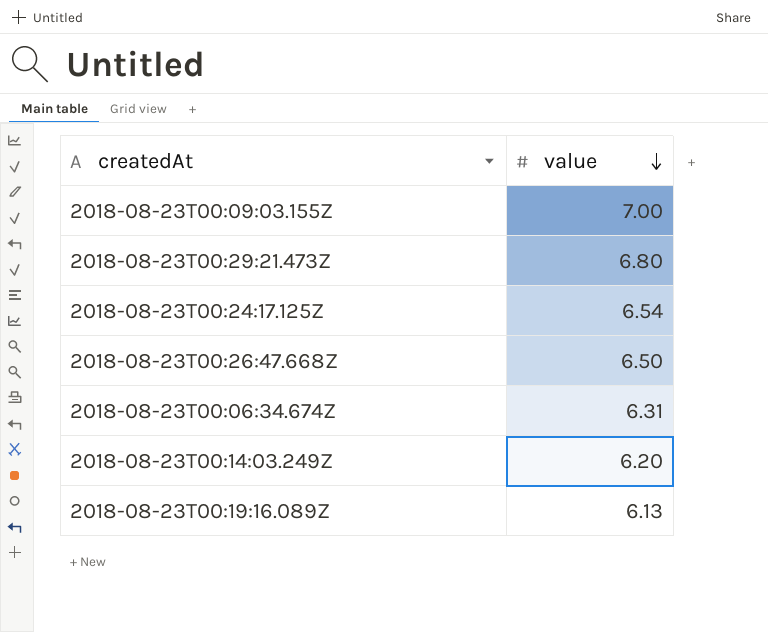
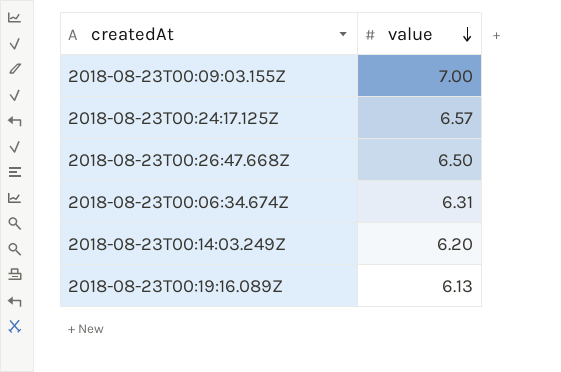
row 2018-08-23T00:29:21.473Z: 6.80 -> none
2018-08-23T00:24:17.125Z | value: 6.54 -> 6.57

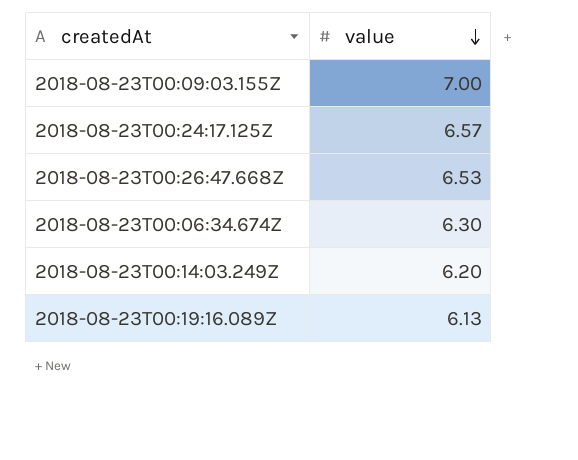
2018-08-23T00:26:47.668Z | value: 6.50 -> 6.53
2018-08-23T00:06:34.674Z | value: 6.31 -> 6.30

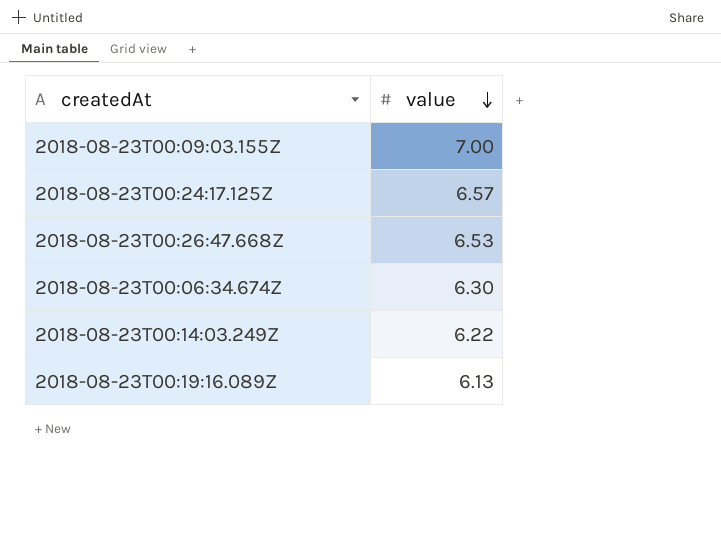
2018-08-23T00:14:03.249Z | value: 6.20 -> 6.22

